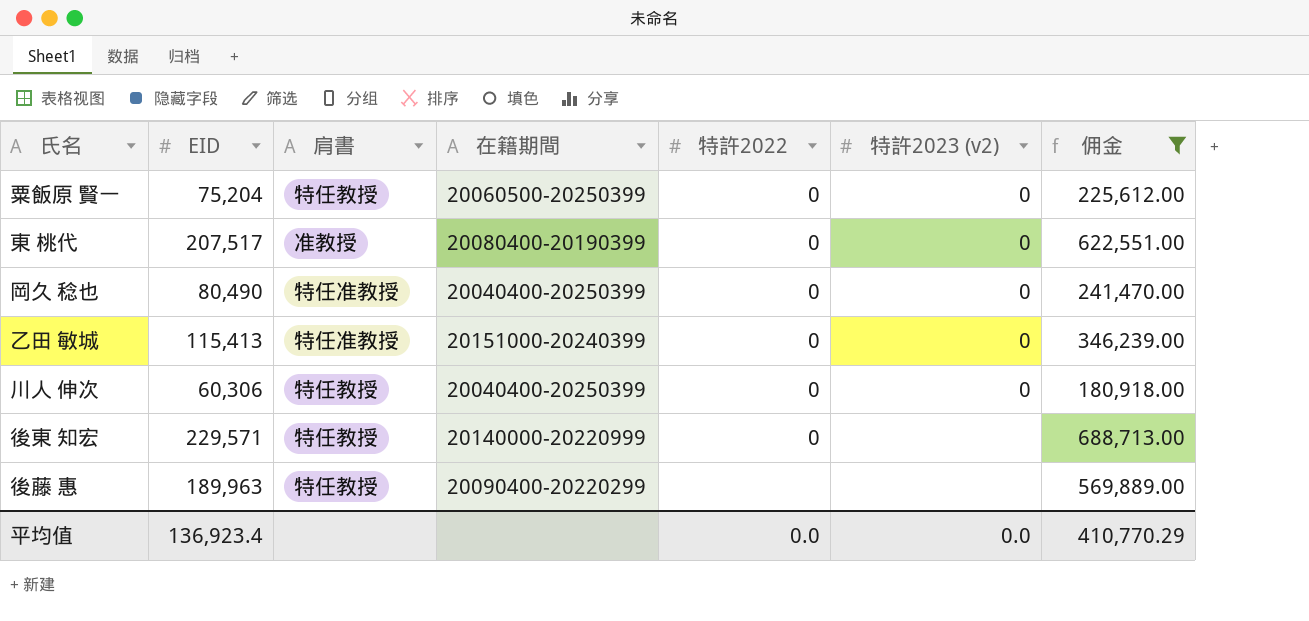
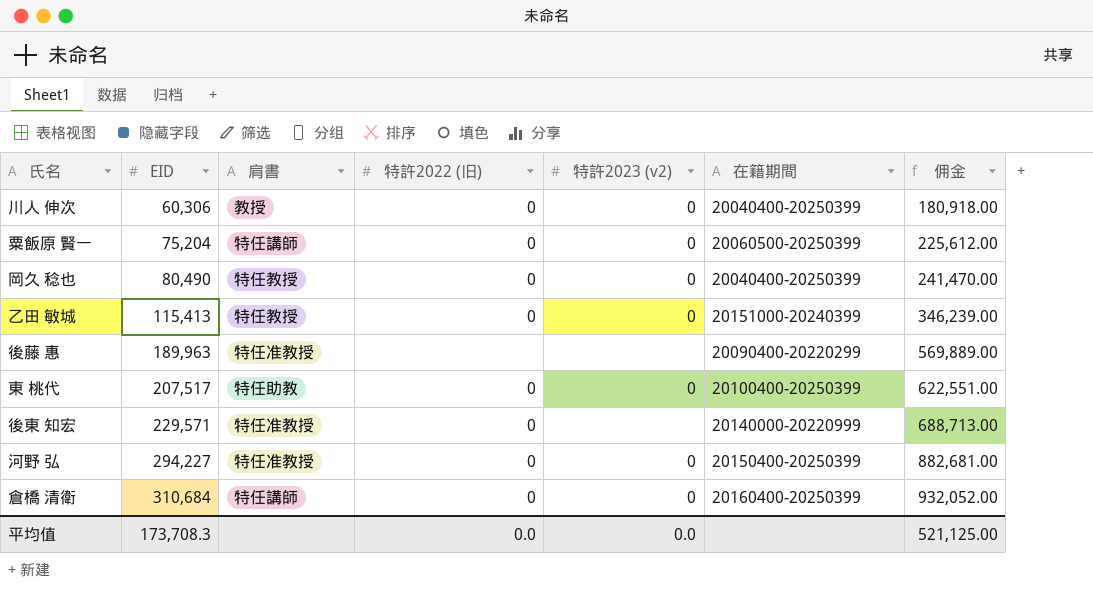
filter: 佣金 <= 688,713.00 -> none
row order: none -> EID ascending
column name: 特許2022 -> 特許2022 (旧)
column 在籍期間 | position: 4 -> 6
川人 伸次 | 肩書: 特任教授 -> 教授
粟飯原 賢一 | 肩書: 特任教授 -> 特任講師
岡久 稔也 | 肩書: 特任准教授 -> 特任教授
乙田 敏城 | 肩書: 特任准教授 -> 特任教授
後藤 惠 | 肩書: 特任教授 -> 特任准教授
東 桃代 | 肩書: 准教授 -> 特任助教
東 桃代 | 在籍期間: 20080400-20190399 -> 20100400-20250399
後東 知宏 | 肩書: 特任教授 -> 特任准教授
平均值 | EID: 136,923.4 -> 173,708.3
平均值 | 佣金: 410,770.29 -> 521,125.00

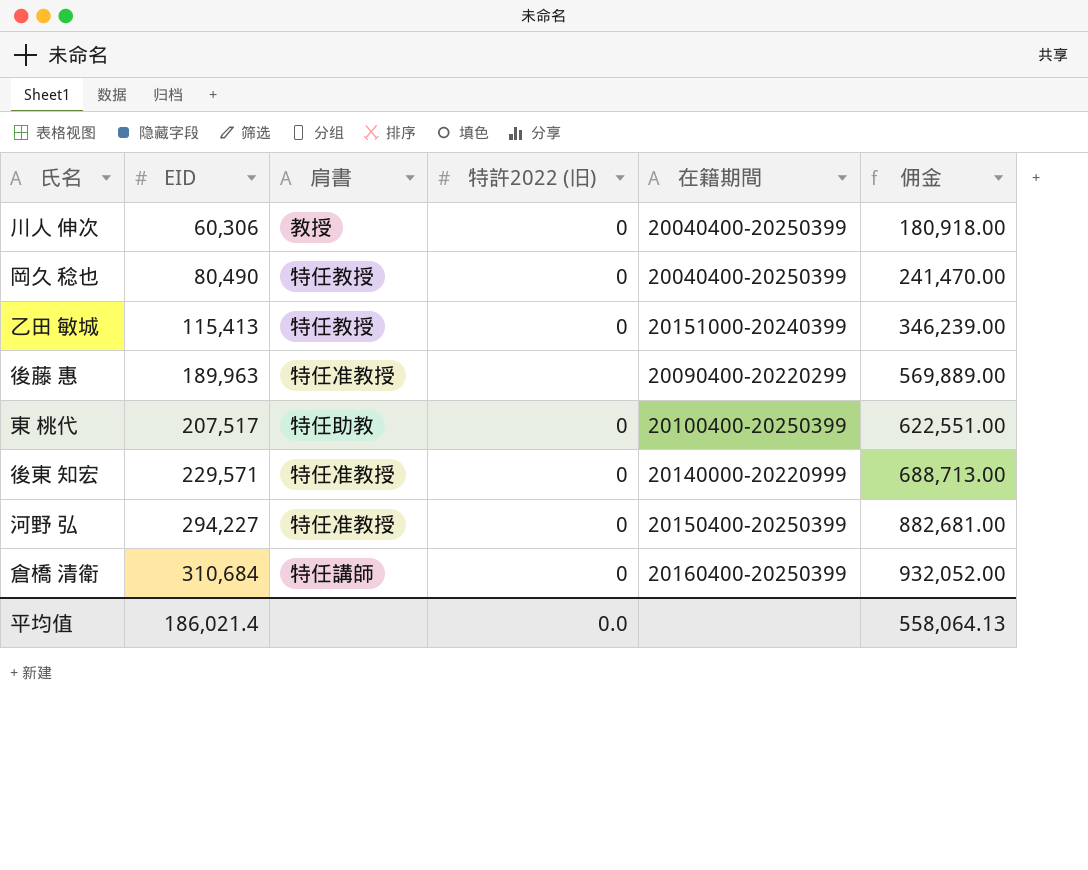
column 特許2023 (v2) | position: 5 -> none
row 粟飯原 賢一: 75,204 | 特任講師 | 0 | 0 | 20060500-20250399 | 225,612.00 -> none
平均值 | EID: 173,708.3 -> 186,021.4
平均值 | 佣金: 521,125.00 -> 558,064.13

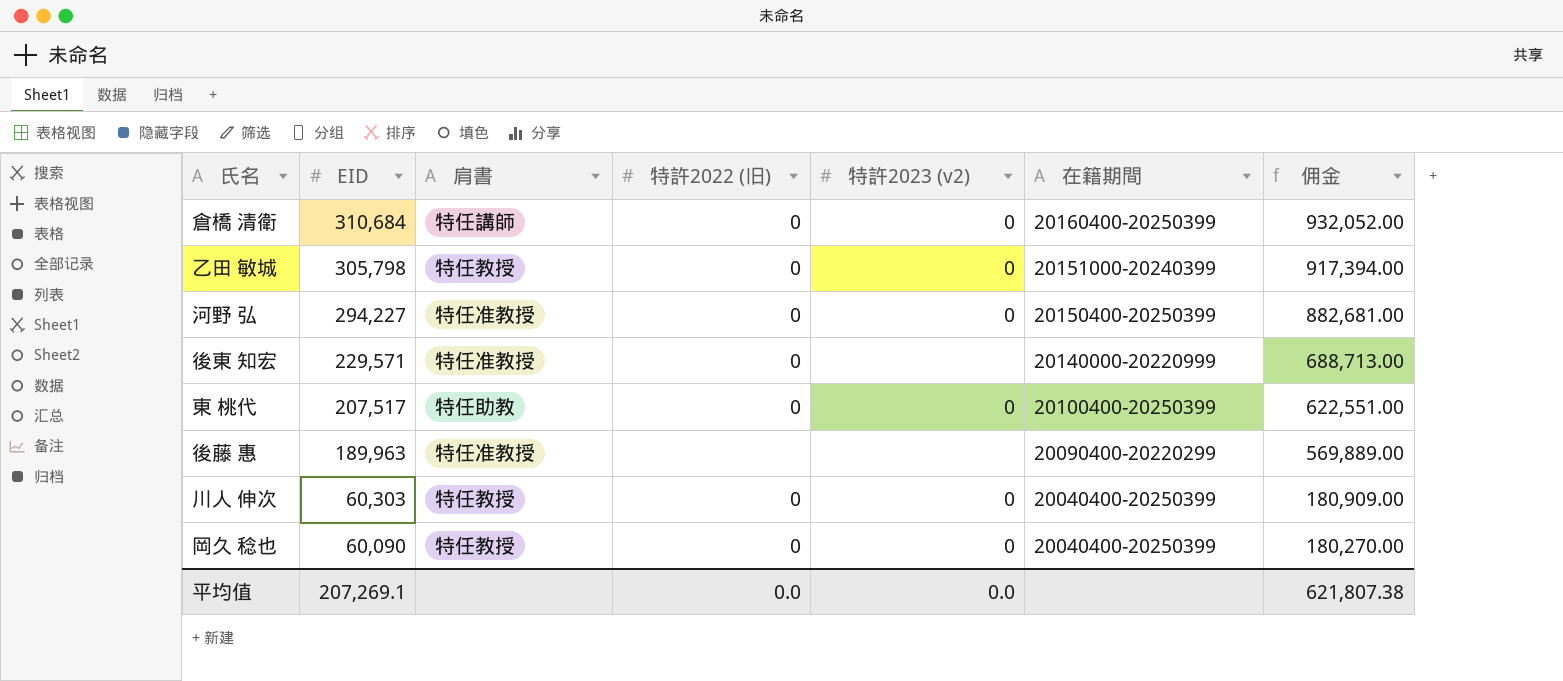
row order: EID ascending -> EID descending
column 特許2023 (v2) | position: none -> 5
乙田 敏城 | EID: 115,413 -> 305,798
乙田 敏城 | 佣金: 346,239.00 -> 917,394.00
川人 伸次 | EID: 60,306 -> 60,303
川人 伸次 | 肩書: 教授 -> 特任教授
川人 伸次 | 佣金: 180,918.00 -> 180,909.00
岡久 稔也 | EID: 80,490 -> 60,090
岡久 稔也 | 佣金: 241,470.00 -> 180,270.00
平均值 | EID: 186,021.4 -> 207,269.1
平均值 | 佣金: 558,064.13 -> 621,807.38

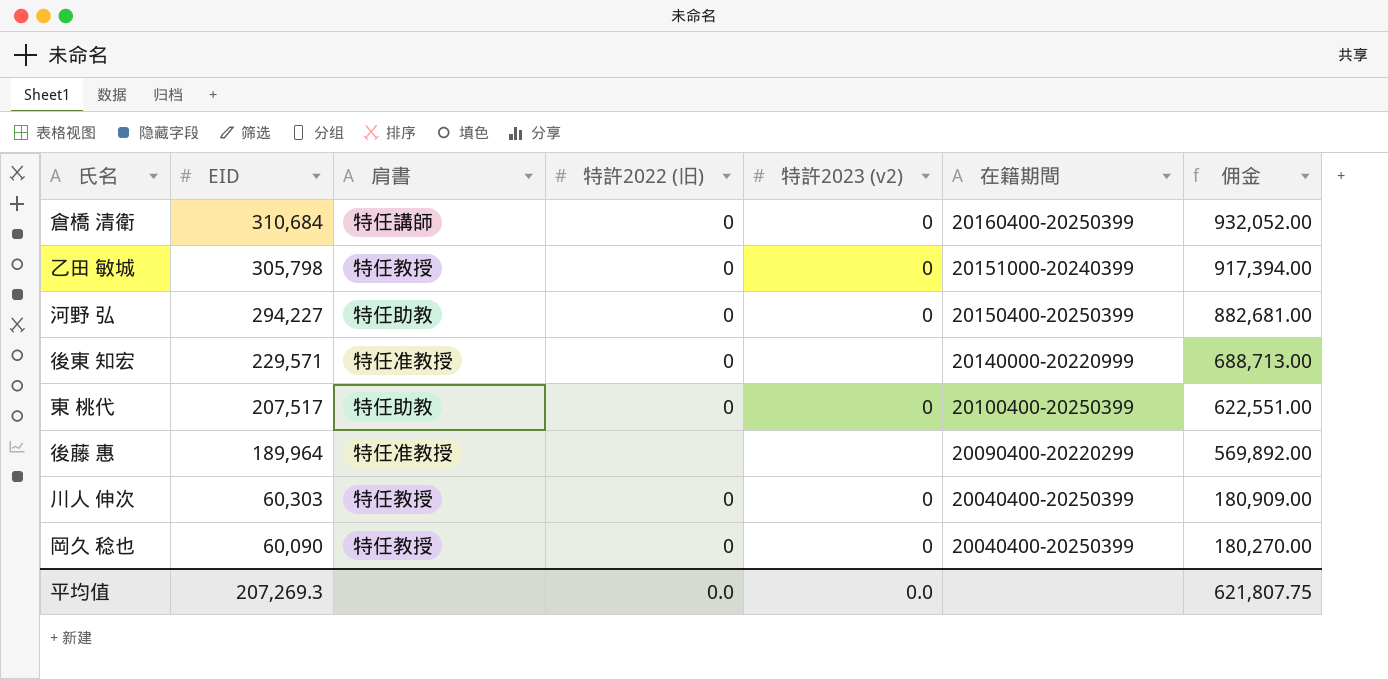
河野 弘 | 肩書: 特任准教授 -> 特任助教
後藤 惠 | EID: 189,963 -> 189,964
後藤 惠 | 佣金: 569,889.00 -> 569,892.00
平均值 | EID: 207,269.1 -> 207,269.3
平均值 | 佣金: 621,807.38 -> 621,807.75

